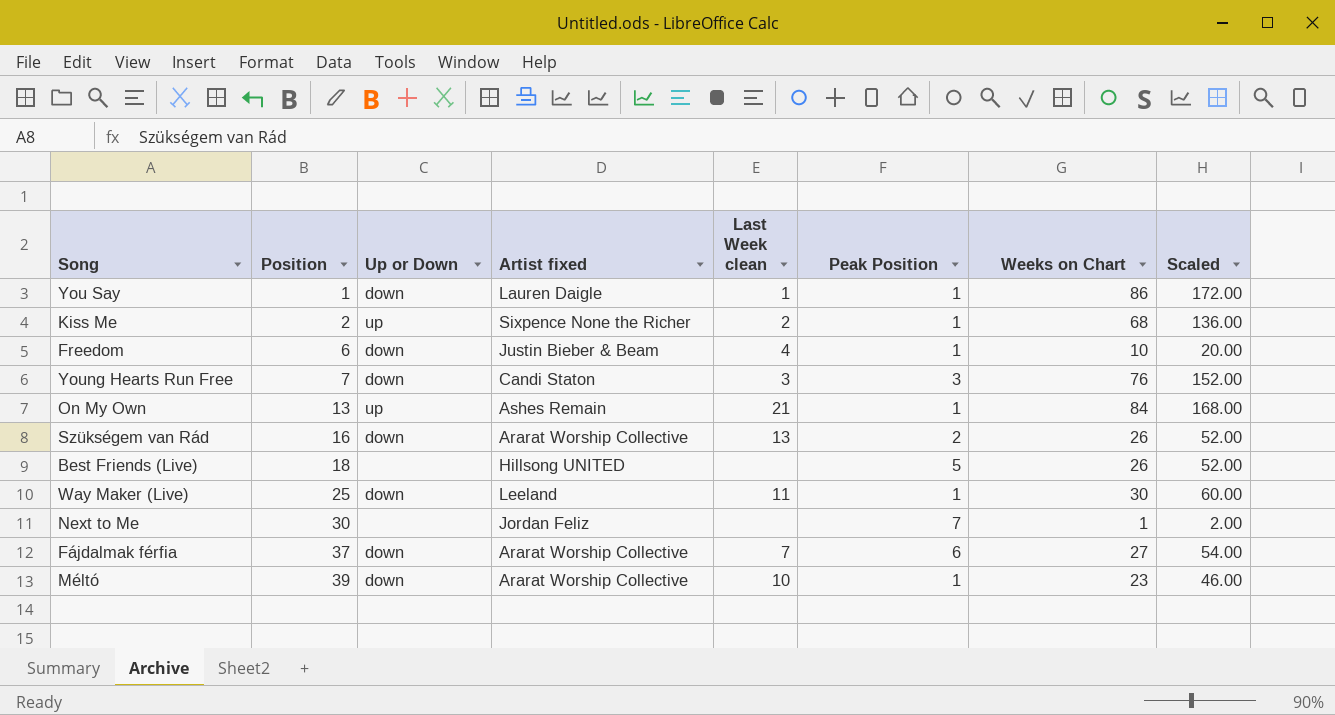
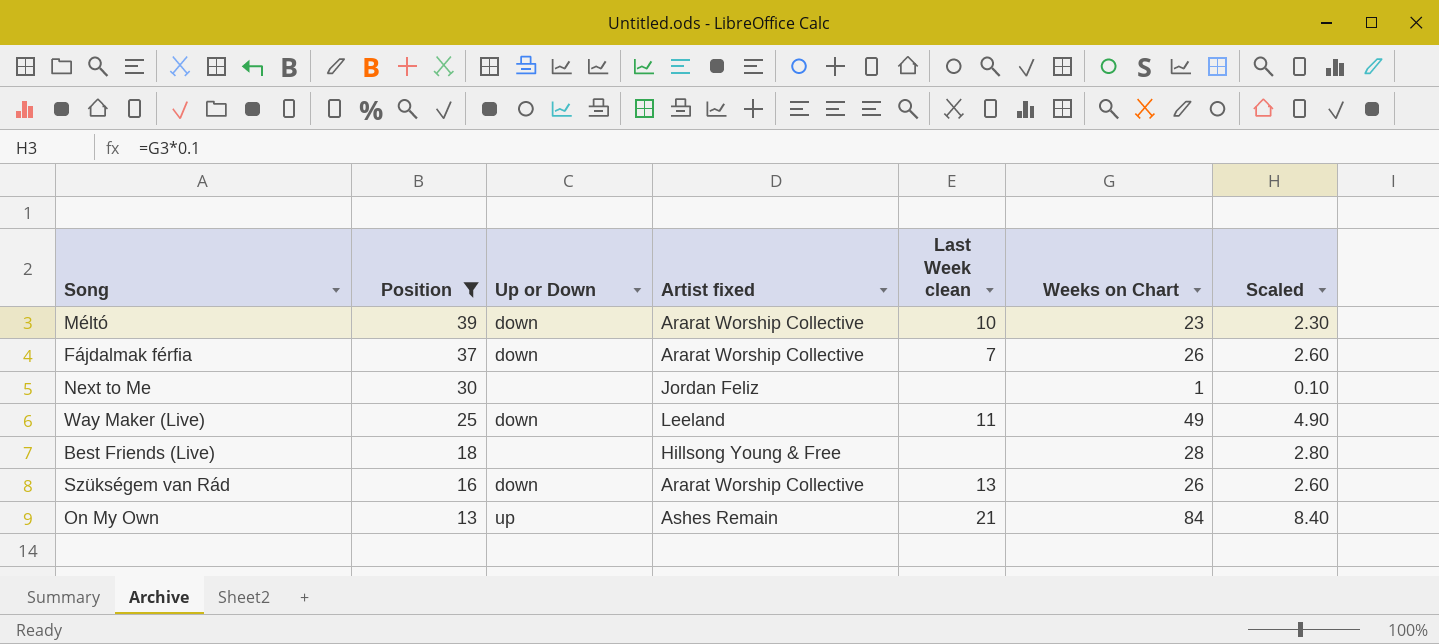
filter: none -> Position >= 13
row order: Position ascending -> Position descending
column Peak Position | position: 6 -> none
column Scaled | formula: [Weeks on Chart] * 2 -> [Weeks on Chart] * 0.1
Fájdalmak férfia | Weeks on Chart: 27 -> 26
Way Maker (Live) | Weeks on Chart: 30 -> 49
Best Friends (Live) | Artist fixed: Hillsong UNITED -> Hillsong Young & Free
Best Friends (Live) | Weeks on Chart: 26 -> 28

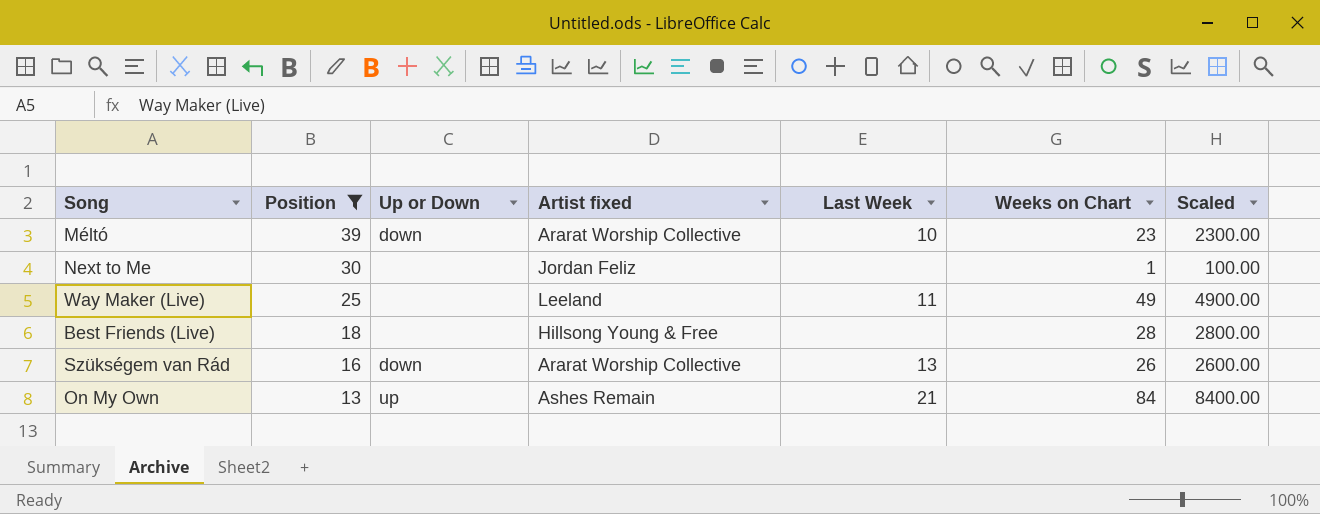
column name: Last Week clean -> Last Week
column Scaled | formula: [Weeks on Chart] * 0.1 -> [Weeks on Chart] * 100
row Fájdalmak férfia: 37 | down | Ararat Worship Collective | 7 | 26 | 2.60 -> none
Way Maker (Live) | Up or Down: down -> none

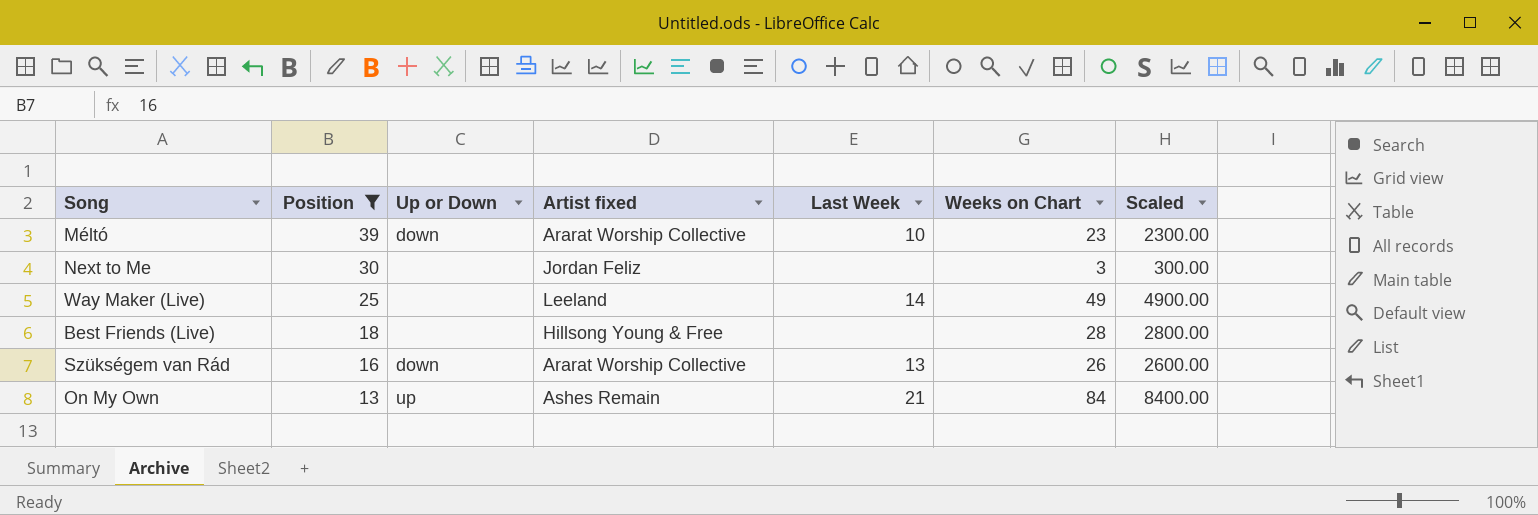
Next to Me | Weeks on Chart: 1 -> 3
Next to Me | Scaled: 100.00 -> 300.00
Way Maker (Live) | Last Week: 11 -> 14

